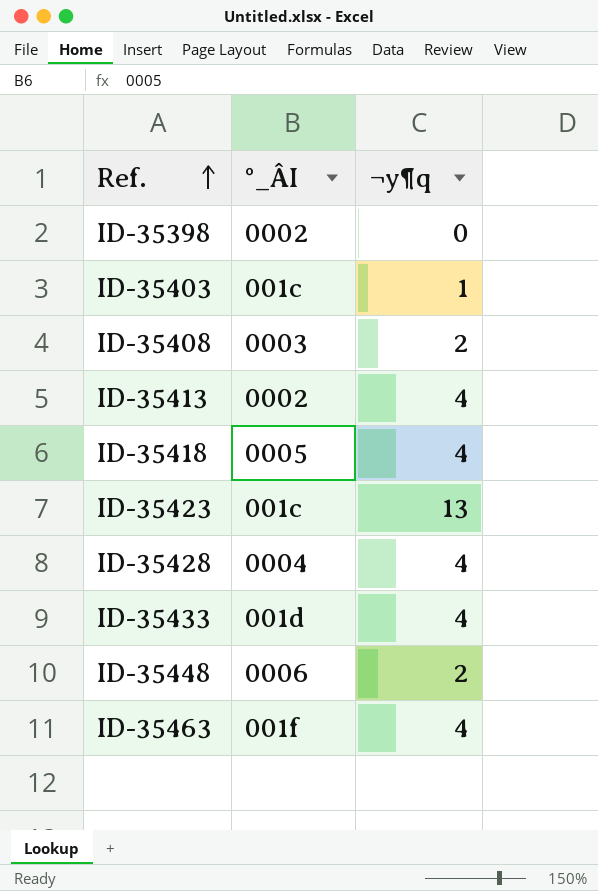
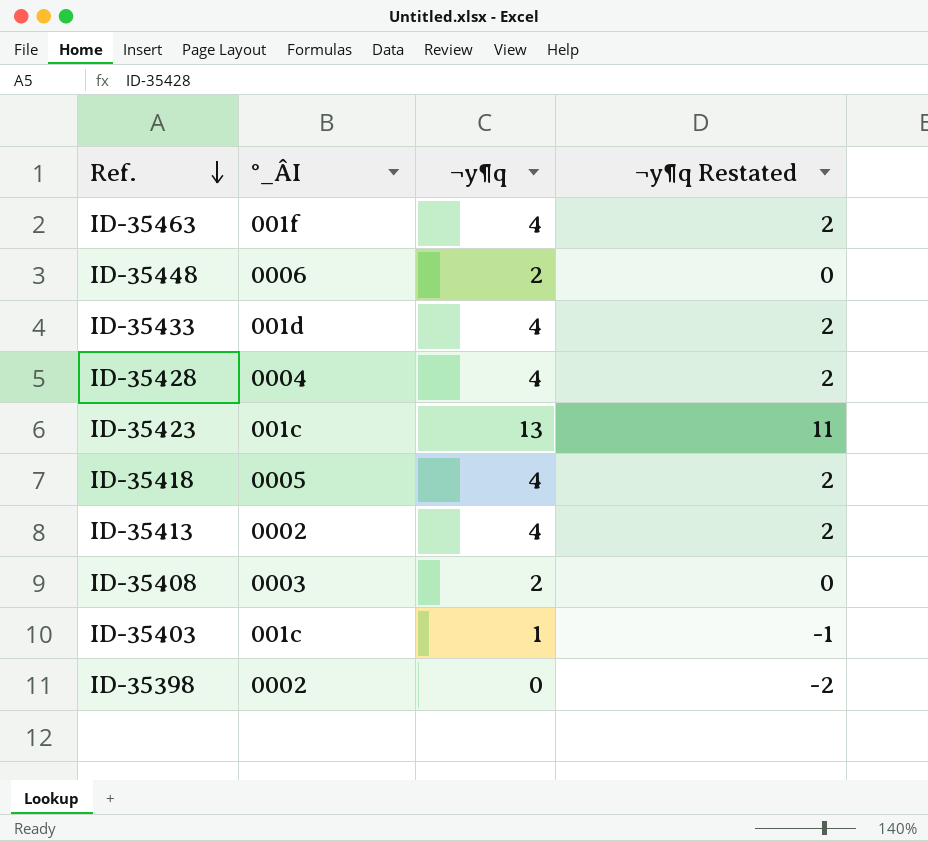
row order: Ref. ascending -> Ref. descending
column ¬y¶q Restated | formula: none -> [¬y¶q] - 2

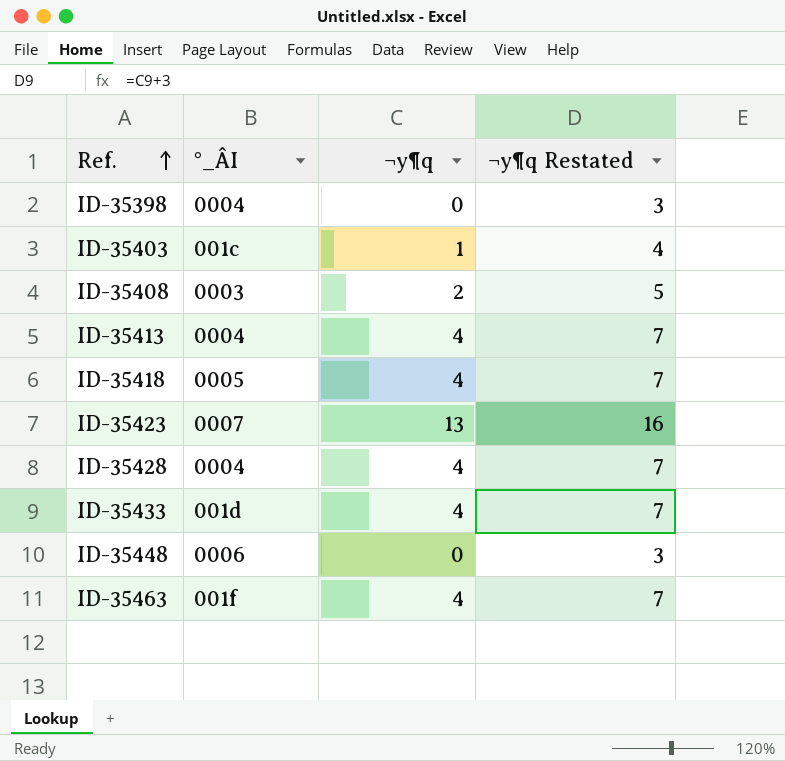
row order: Ref. descending -> Ref. ascending
column ¬y¶q Restated | formula: [¬y¶q] - 2 -> [¬y¶q] + 3
ID-35398 | °_ÂI: 0002 -> 0004
ID-35413 | °_ÂI: 0002 -> 0004
ID-35423 | °_ÂI: 001c -> 0007
ID-35448 | ¬y¶q: 2 -> 0

